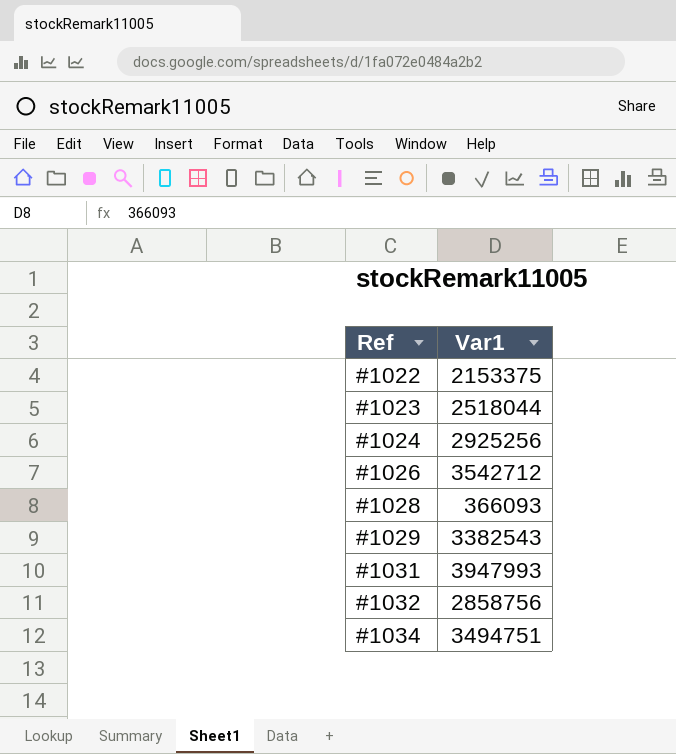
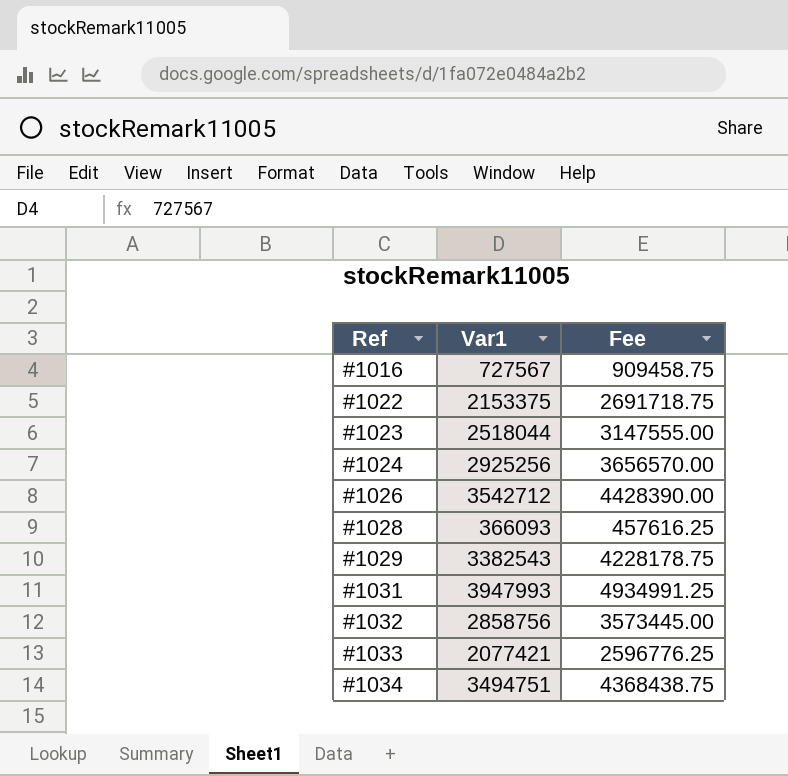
column Fee | formula: none -> [Var1] * 1.25
row #1016: none -> 727567 | 909458.75
row #1033: none -> 2077421 | 2596776.25

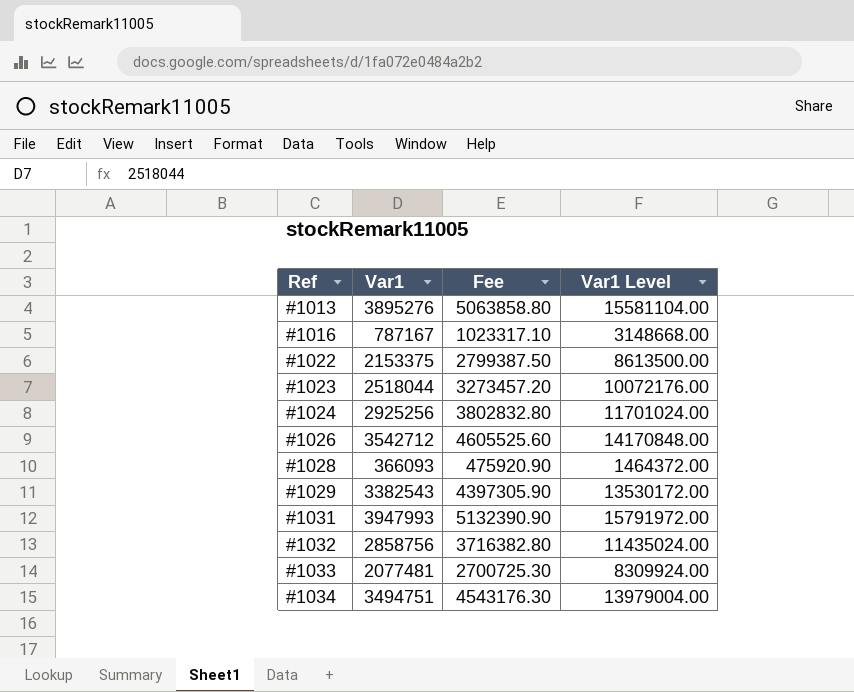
column Fee | formula: [Var1] * 1.25 -> [Var1] * 1.3
column Var1 Level | formula: none -> [Var1] * 4
row #1013: none -> 3895276 | 5063858.80 | 15581104.00
#1016 | Var1: 727567 -> 787167
#1033 | Var1: 2077421 -> 2077481

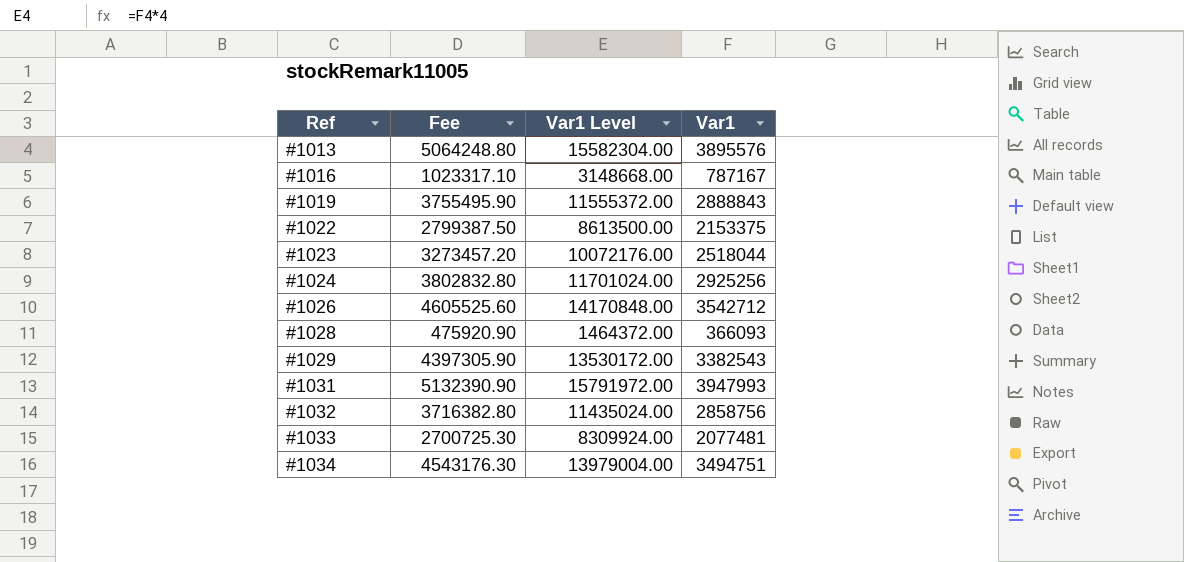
column Var1 | position: 2 -> 4
#1013 | Fee: 5063858.80 -> 5064248.80
#1013 | Var1 Level: 15581104.00 -> 15582304.00
#1013 | Var1: 3895276 -> 3895576
row #1019: none -> 3755495.90 | 11555372.00 | 2888843

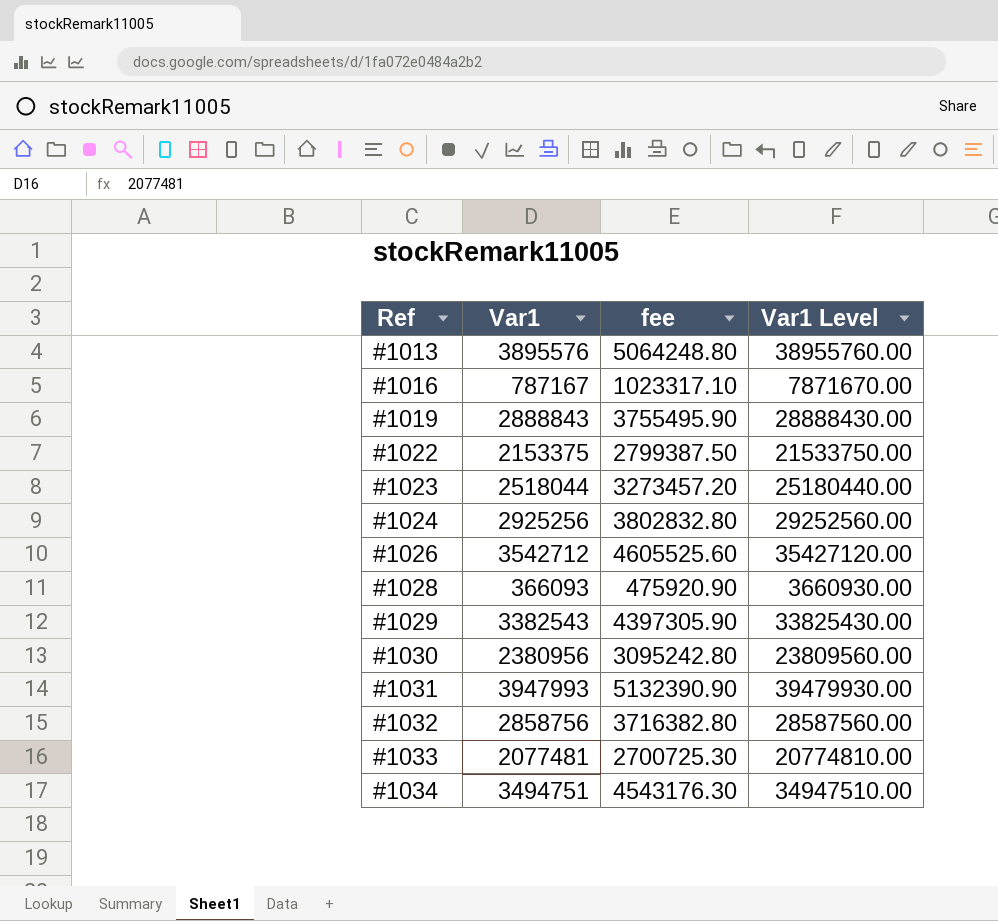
column Var1 | position: 4 -> 2
column name: Fee -> fee
column Var1 Level | formula: [Var1] * 4 -> [Var1] * 10
row #1030: none -> 2380956 | 3095242.80 | 23809560.00

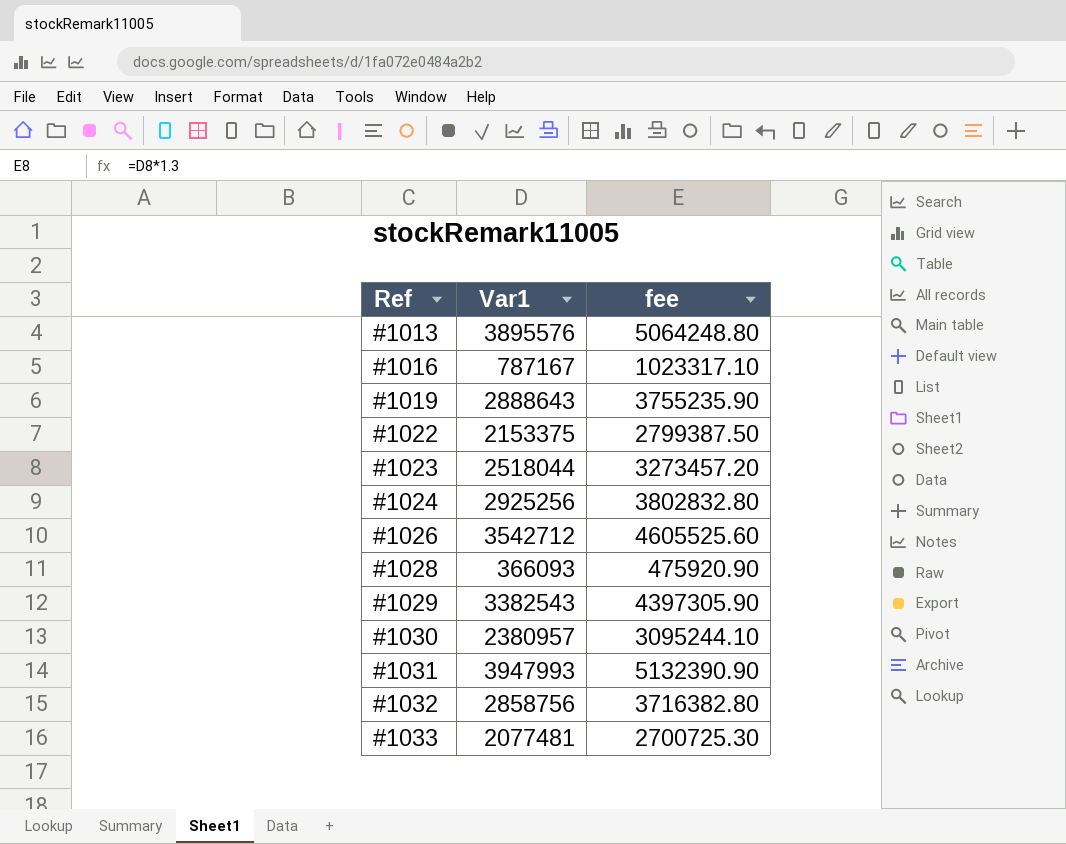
column Var1 Level | formula: [Var1] * 10 -> none
row #1034: 3494751 | 4543176.30 | 34947510.00 -> none
#1019 | Var1: 2888843 -> 2888643
#1019 | fee: 3755495.90 -> 3755235.90
#1030 | Var1: 2380956 -> 2380957
#1030 | fee: 3095242.80 -> 3095244.10

